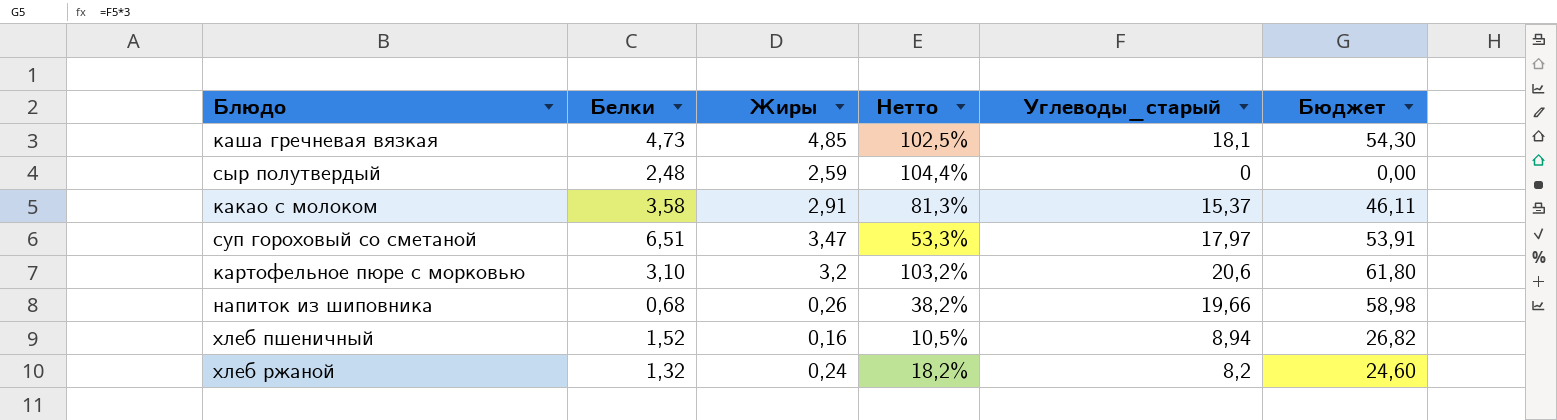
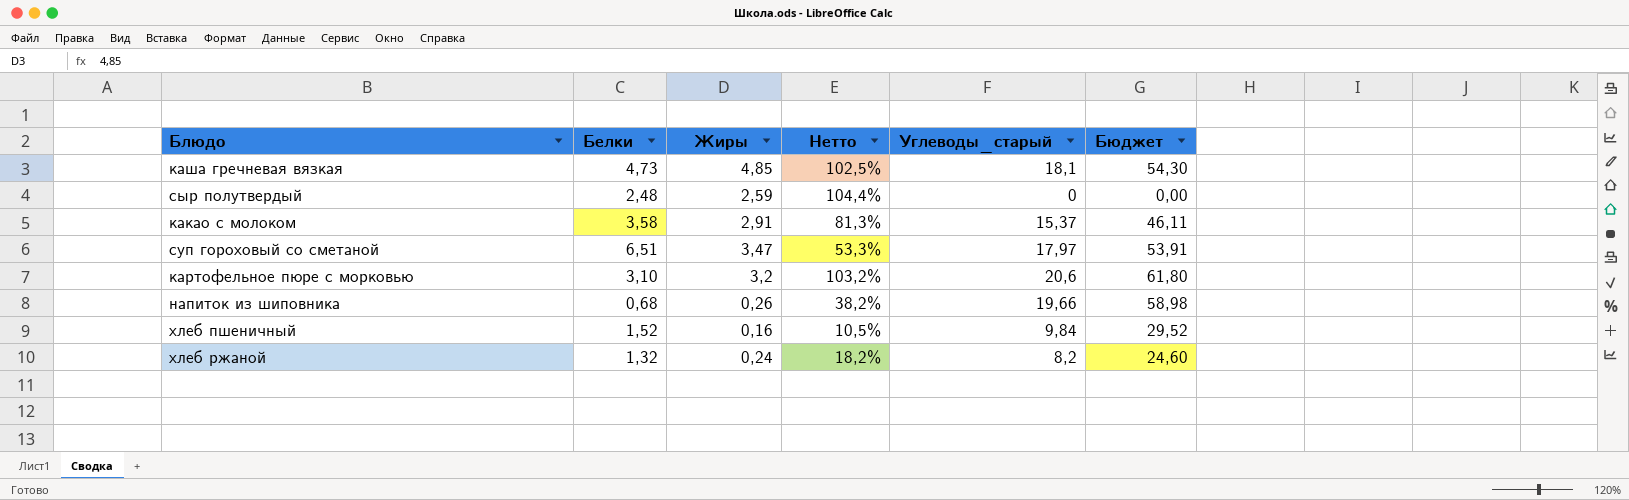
хлеб пшеничный | Углеводы_старый: 8,94 -> 9,84
хлеб пшеничный | Бюджет: 26,82 -> 29,52

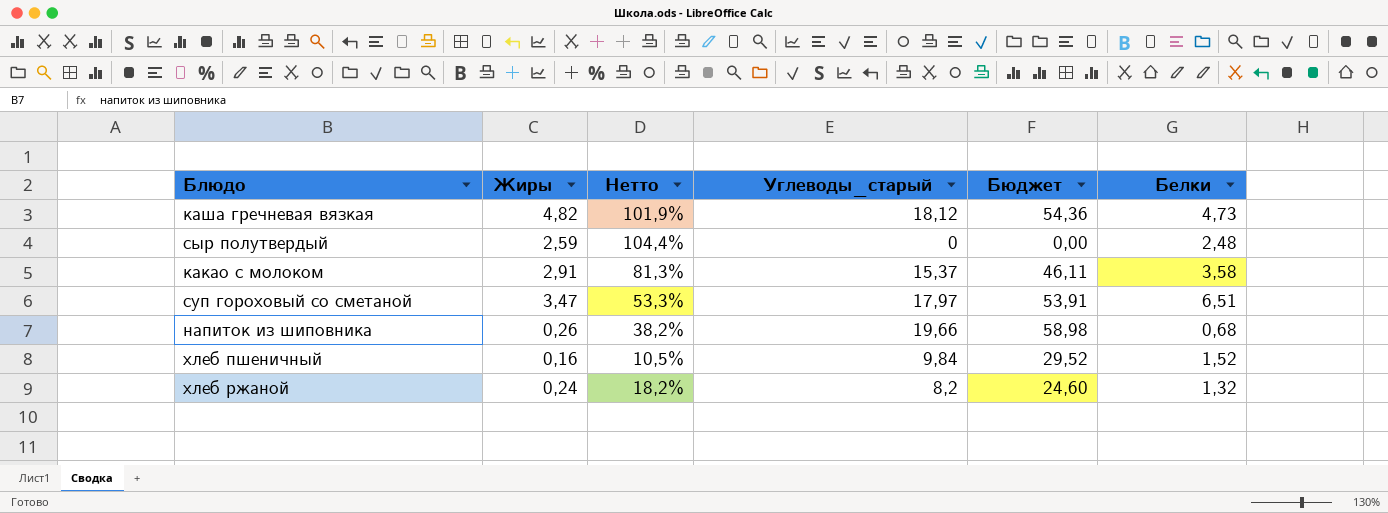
column Белки | position: 2 -> 6
row картофельное пюре с морковью: 3,10 | 3,2 | 103,2% | 20,6 | 61,80 -> none
каша гречневая вязкая | Жиры: 4,85 -> 4,82
каша гречневая вязкая | Нетто: 102,5% -> 101,9%
каша гречневая вязкая | Углеводы_старый: 18,1 -> 18,12
каша гречневая вязкая | Бюджет: 54,30 -> 54,36

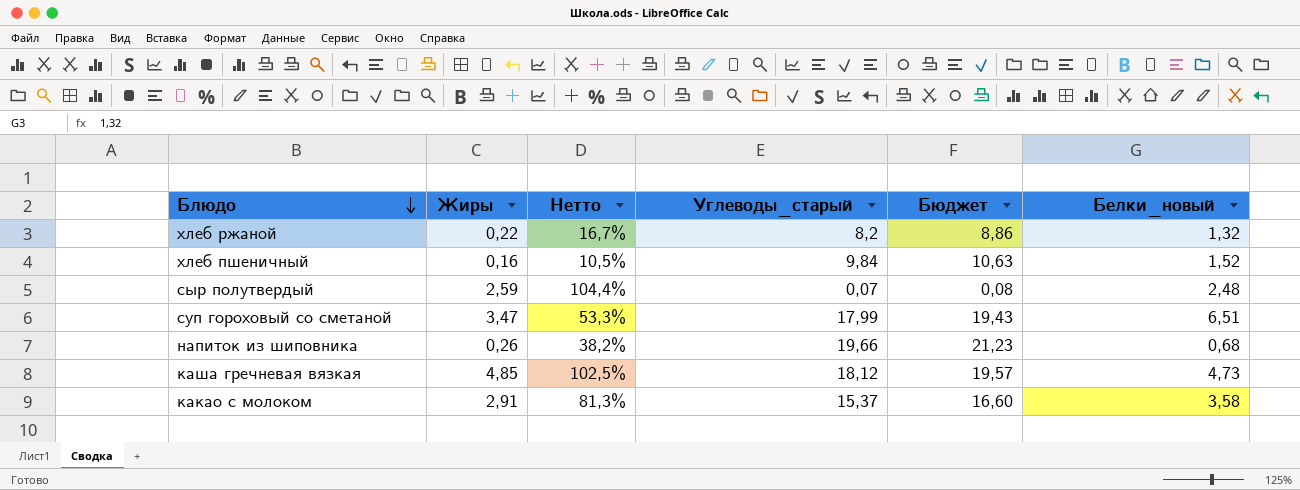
row order: none -> Блюдо descending
column Бюджет | formula: [Углеводы_старый] * 3 -> [Углеводы_старый] * 1,08
column name: Белки -> Белки_новый
хлеб ржаной | Жиры: 0,24 -> 0,22
хлеб ржаной | Нетто: 18,2% -> 16,7%
сыр полутвердый | Углеводы_старый: 0 -> 0,07
суп гороховый со сметаной | Углеводы_старый: 17,97 -> 17,99
каша гречневая вязкая | Жиры: 4,82 -> 4,85
каша гречневая вязкая | Нетто: 101,9% -> 102,5%

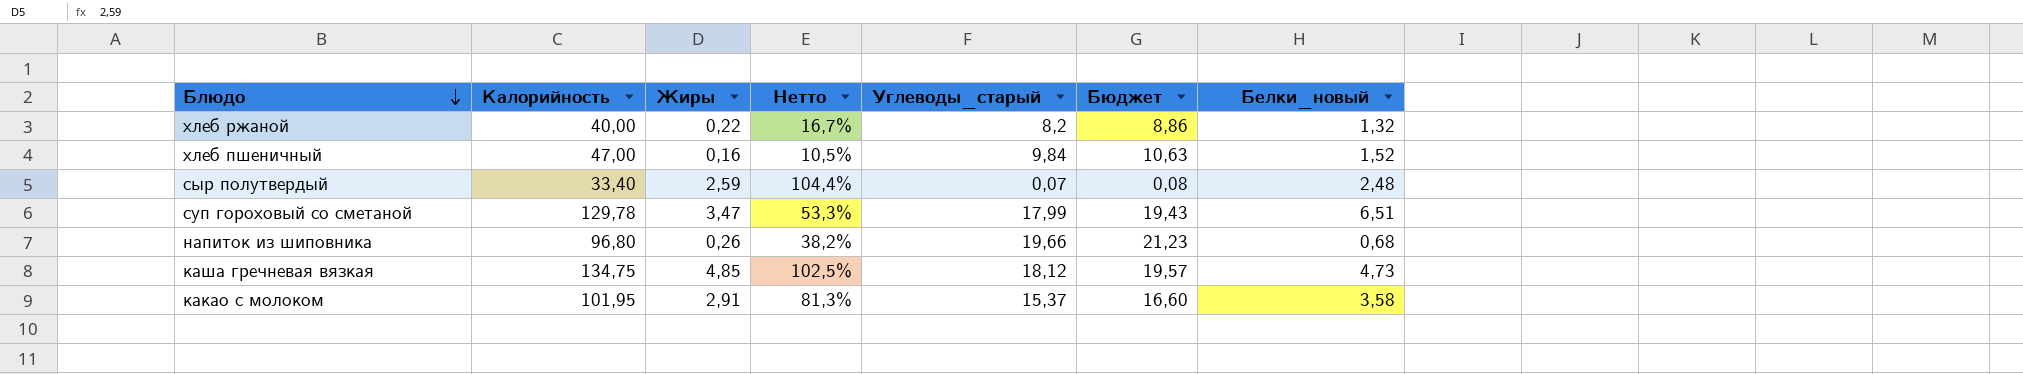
column Калорийность | position: none -> 2

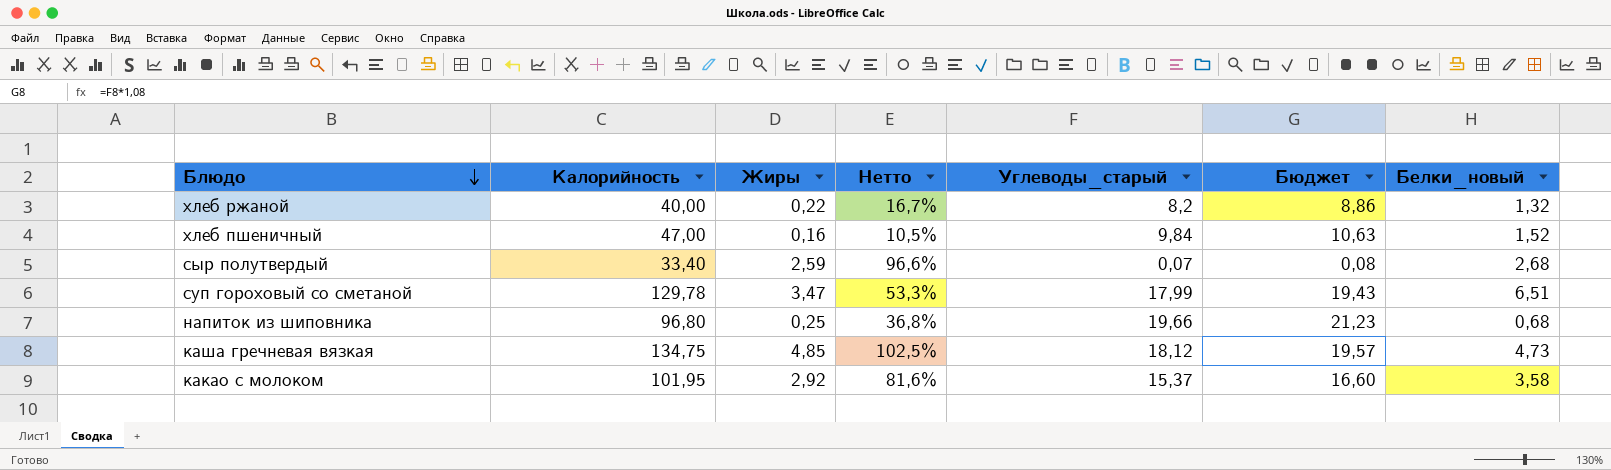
сыр полутвердый | Нетто: 104,4% -> 96,6%
сыр полутвердый | Белки_новый: 2,48 -> 2,68
напиток из шиповника | Жиры: 0,26 -> 0,25
напиток из шиповника | Нетто: 38,2% -> 36,8%
какао с молоком | Жиры: 2,91 -> 2,92
какао с молоком | Нетто: 81,3% -> 81,6%

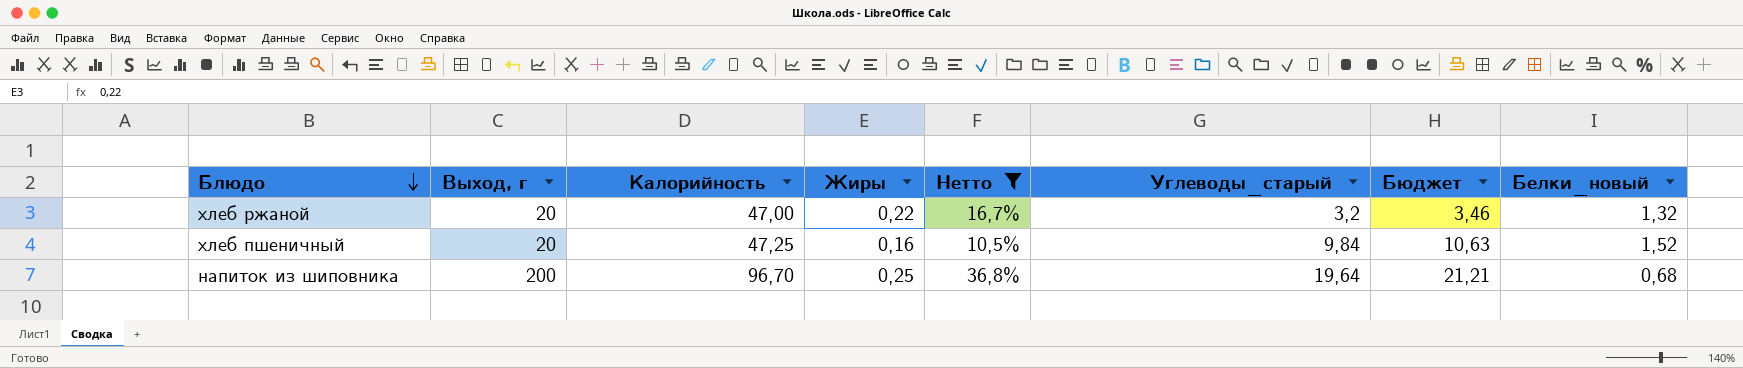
filter: none -> Нетто <= 36,8%
column Выход, г | position: none -> 2
хлеб ржаной | Калорийность: 40,00 -> 47,00
хлеб ржаной | Углеводы_старый: 8,2 -> 3,2
хлеб ржаной | Бюджет: 8,86 -> 3,46
хлеб пшеничный | Калорийность: 47,00 -> 47,25
напиток из шиповника | Калорийность: 96,80 -> 96,70
напиток из шиповника | Углеводы_старый: 19,66 -> 19,64
напиток из шиповника | Бюджет: 21,23 -> 21,21

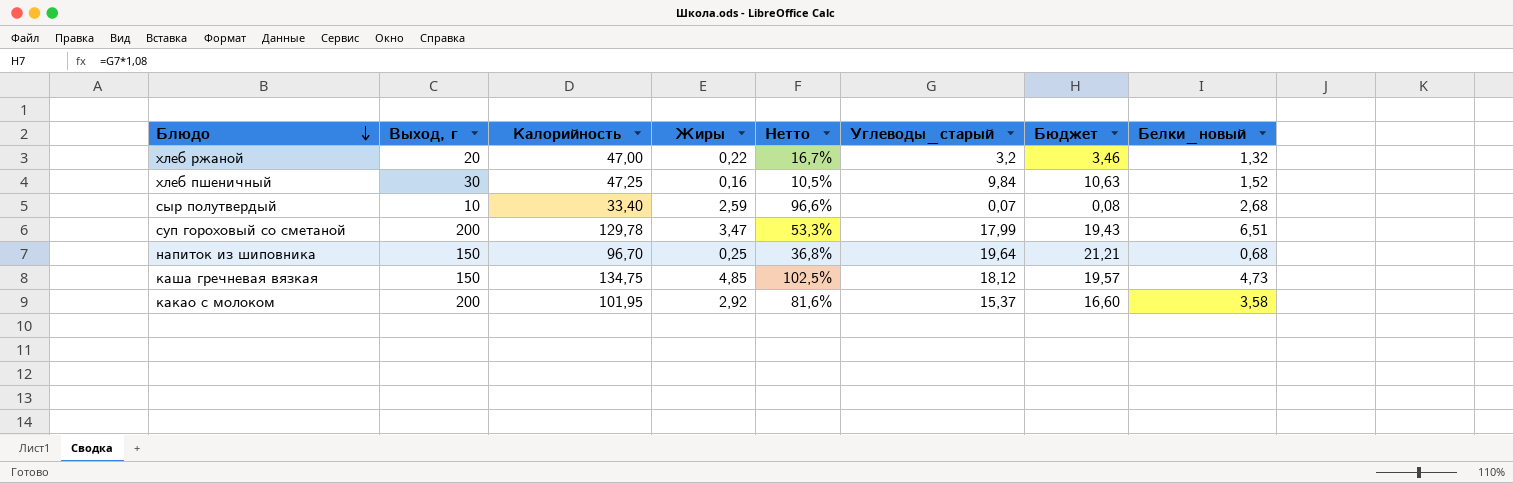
filter: Нетто <= 36,8% -> none
хлеб пшеничный | Выход, г: 20 -> 30
напиток из шиповника | Выход, г: 200 -> 150

